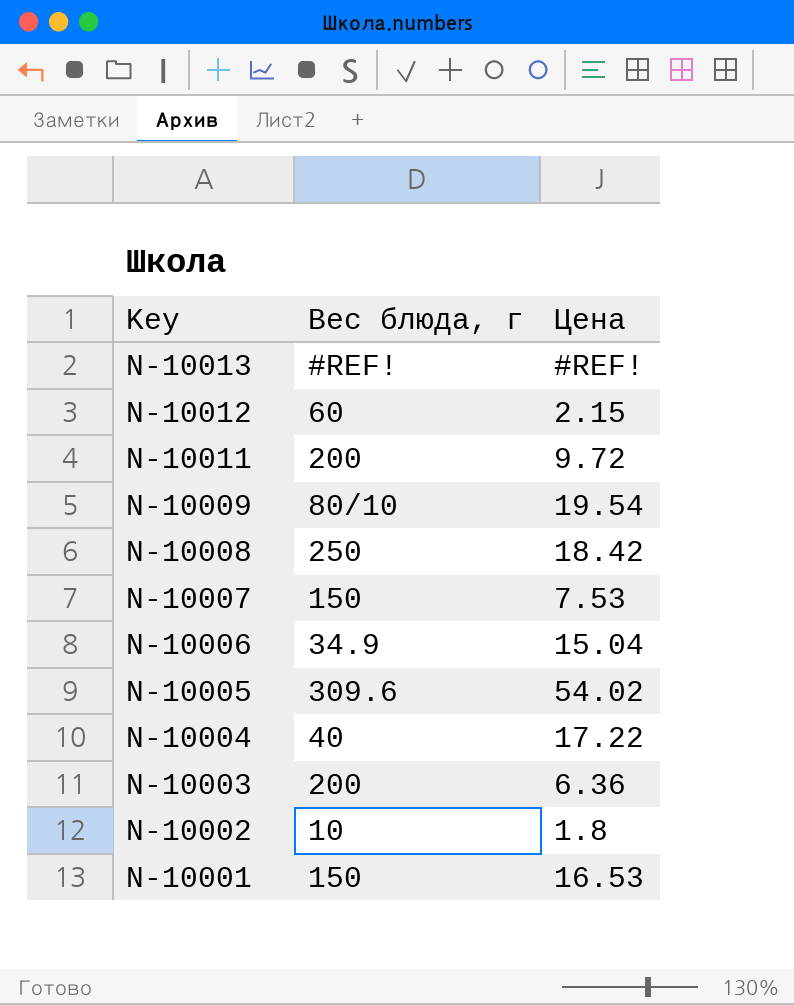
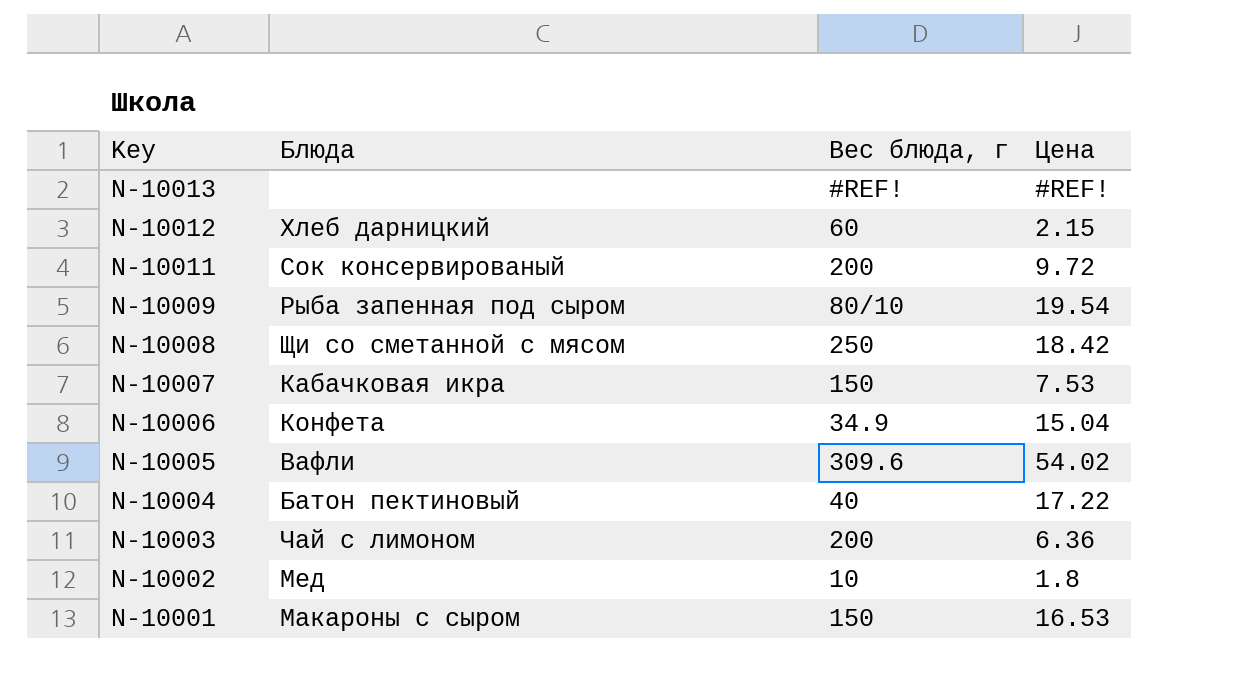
column Блюда | position: none -> 2

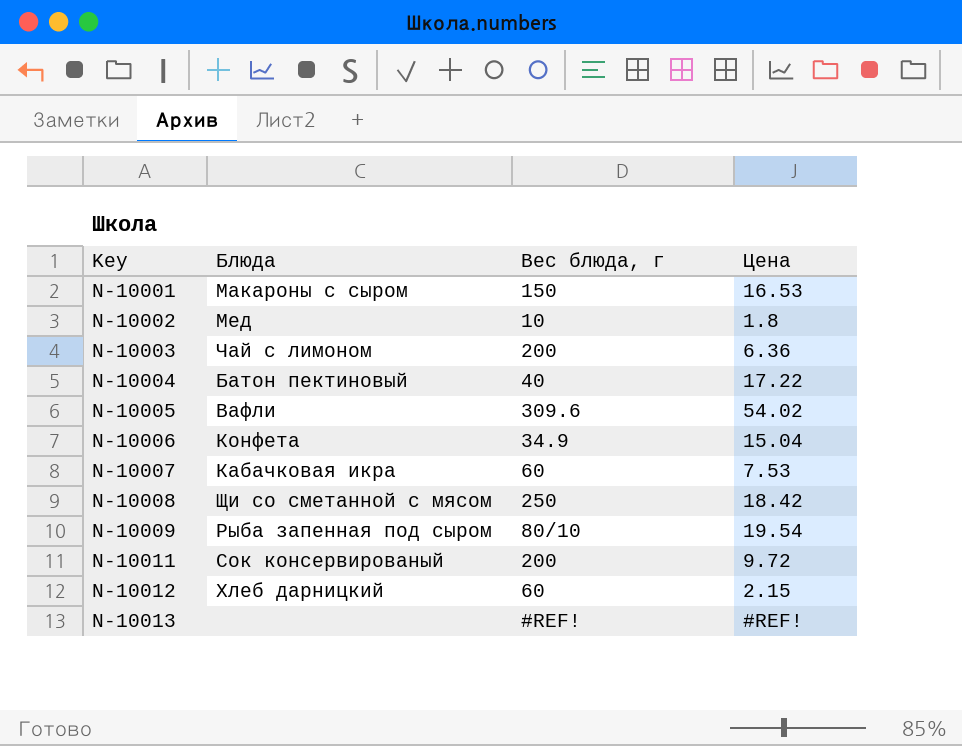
row order: Key descending -> Key ascending
N-10007 | Вес блюда, г: 150 -> 60

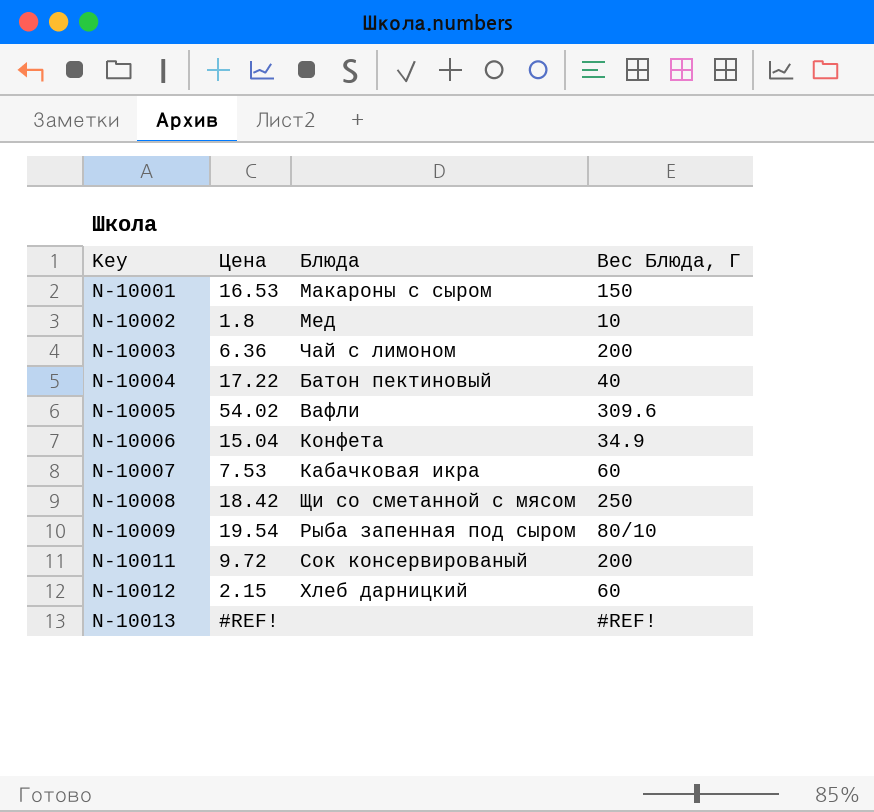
column Цена | position: 4 -> 2
column name: Вес блюда, г -> Вес Блюда, Г

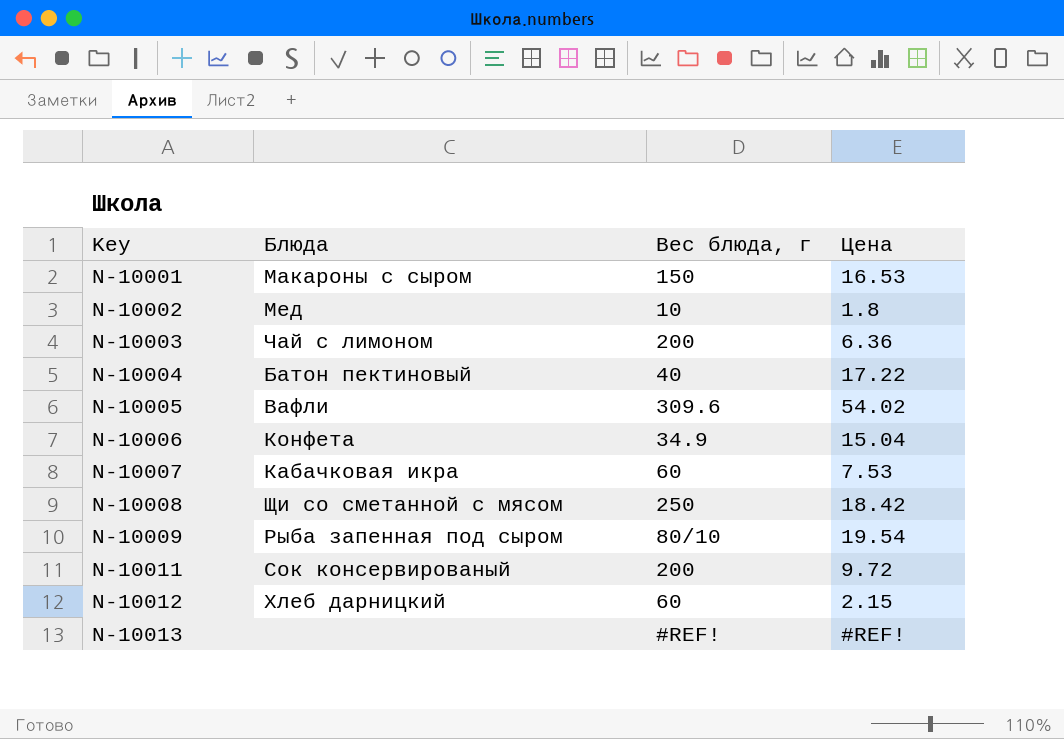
column name: Вес Блюда, Г -> Вес блюда, г
column Цена | position: 2 -> 4

